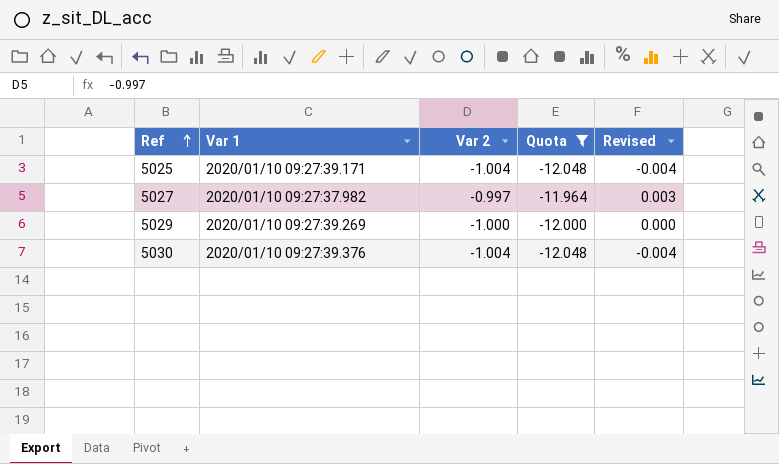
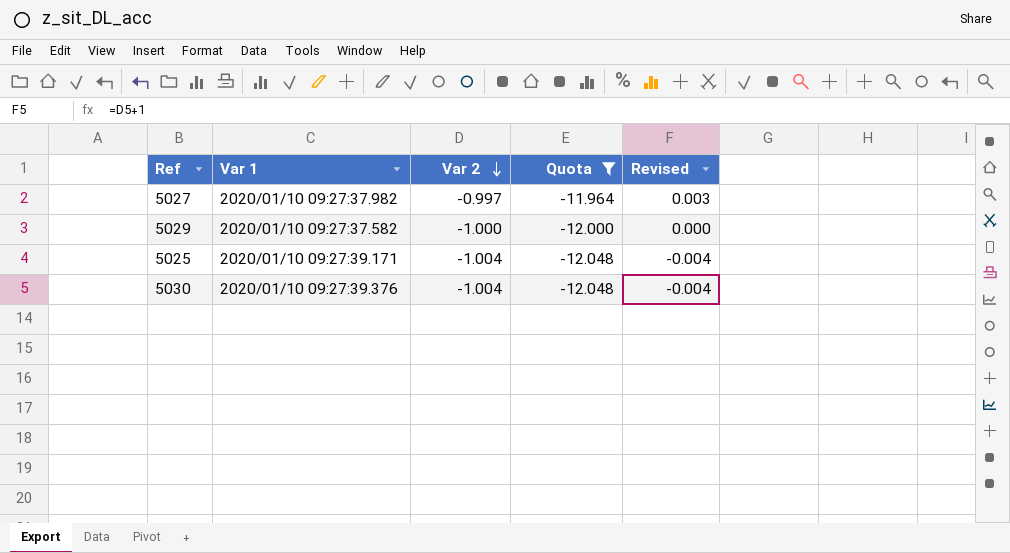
row order: Ref ascending -> Var 2 descending
5029 | Var 1: 2020/01/10 09:27:39.269 -> 2020/01/10 09:27:37.582

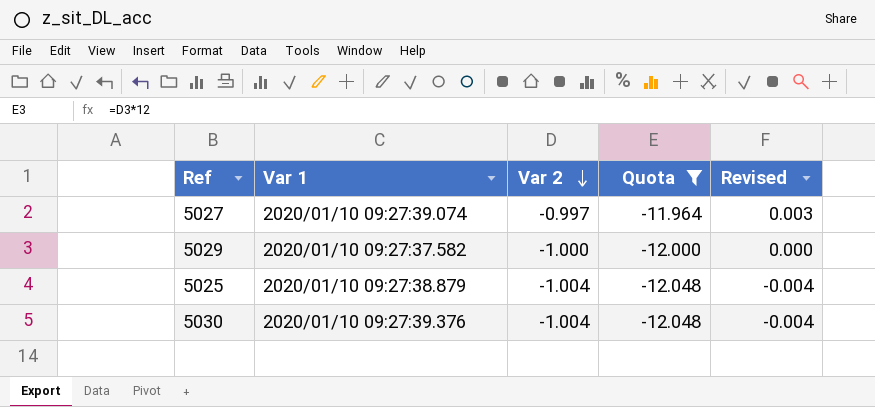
5027 | Var 1: 2020/01/10 09:27:37.982 -> 2020/01/10 09:27:39.074
5025 | Var 1: 2020/01/10 09:27:39.171 -> 2020/01/10 09:27:38.879

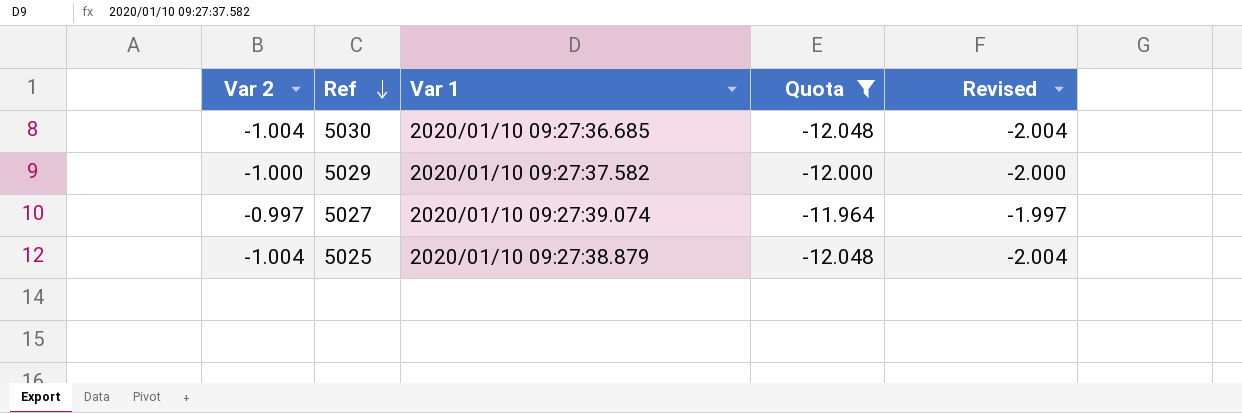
row order: Var 2 descending -> Ref descending
column Var 2 | position: 3 -> 1
column Revised | formula: [Var 2] + 1 -> [Var 2] - 1
5030 | Var 1: 2020/01/10 09:27:39.376 -> 2020/01/10 09:27:36.685

